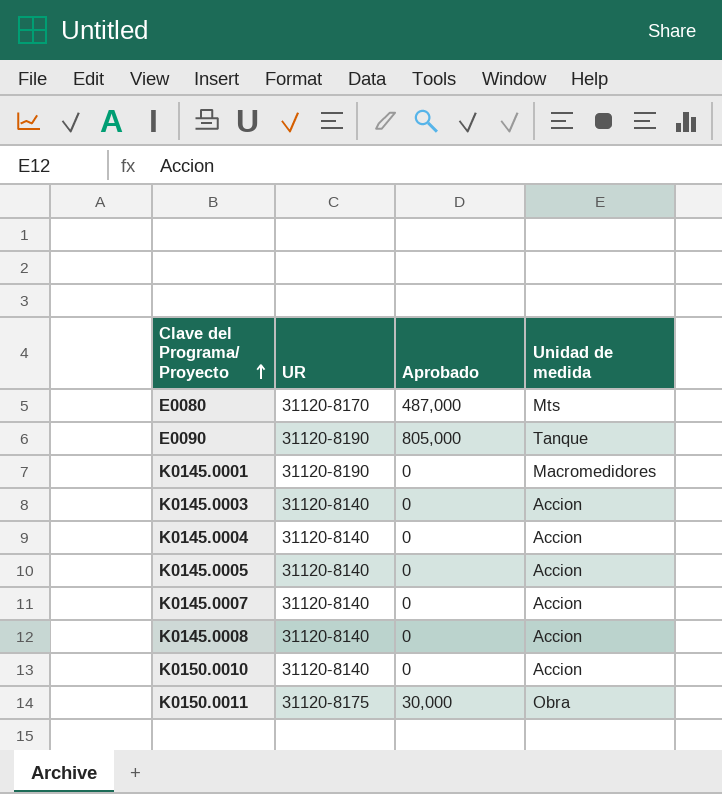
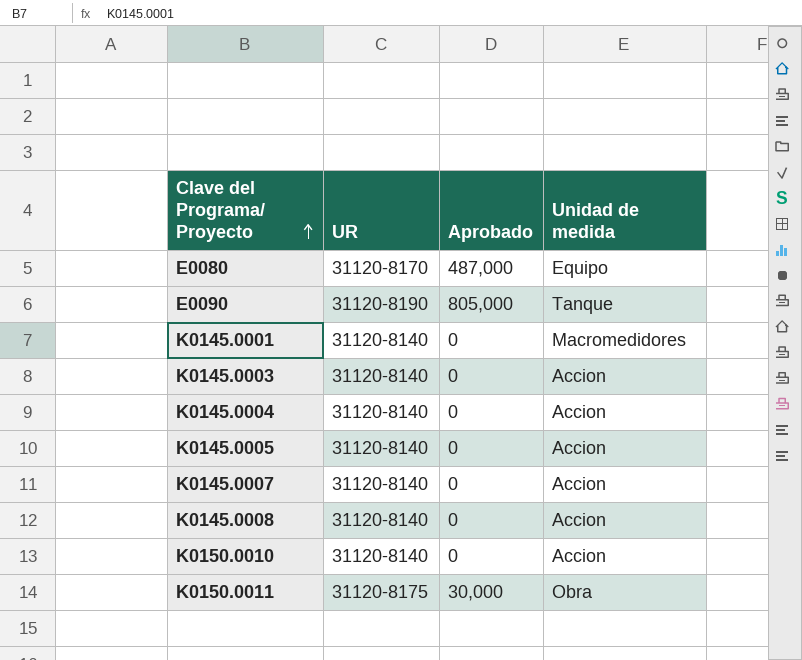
E0080 | Unidad de medida: Mts -> Equipo
K0145.0001 | UR: 31120-8190 -> 31120-8140

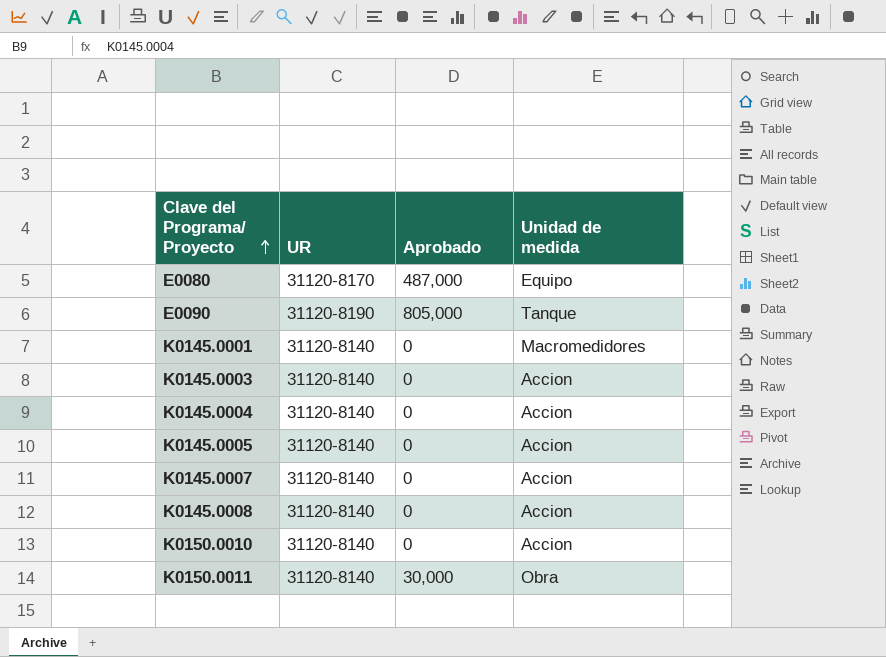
K0150.0011 | UR: 31120-8175 -> 31120-8140

